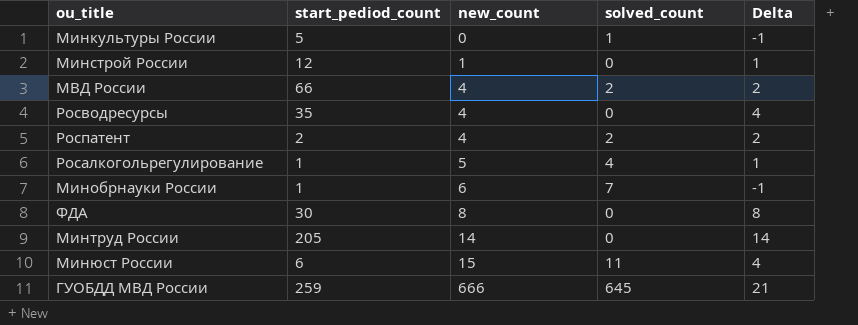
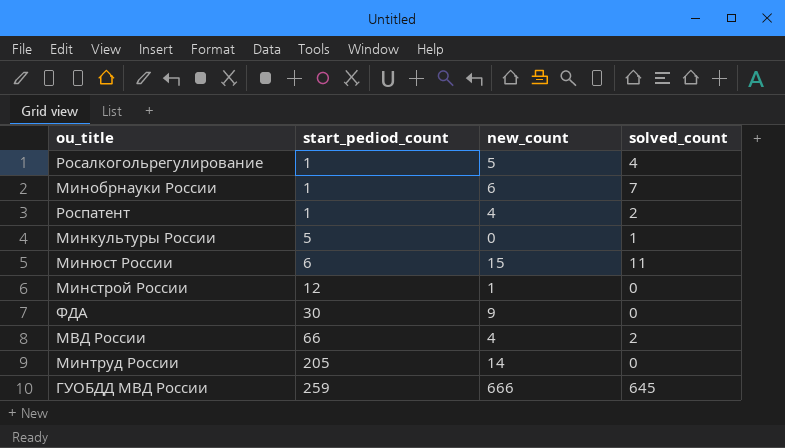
row order: new_count ascending -> start_pediod_count ascending
column Delta | formula: [new_count] - [solved_count] -> none
row Росводресурсы: 35 | 4 | 0 | 4 -> none
Роспатент | start_pediod_count: 2 -> 1
ФДА | new_count: 8 -> 9

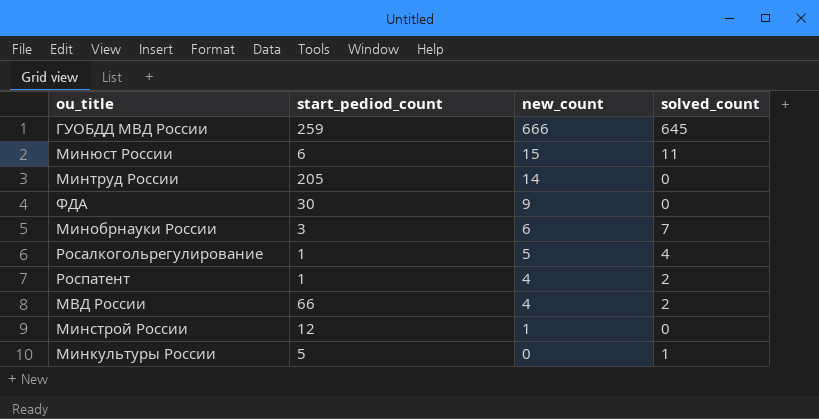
row order: start_pediod_count ascending -> new_count descending
Минобрнауки России | start_pediod_count: 1 -> 3

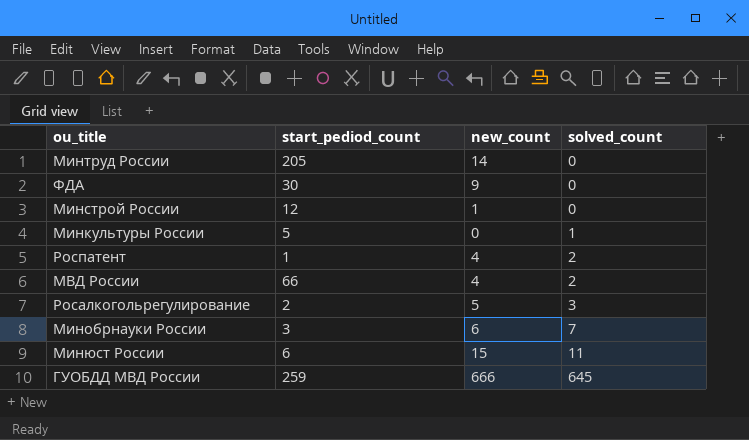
row order: new_count descending -> solved_count ascending
Росалкогольрегулирование | start_pediod_count: 1 -> 2
Росалкогольрегулирование | solved_count: 4 -> 3

